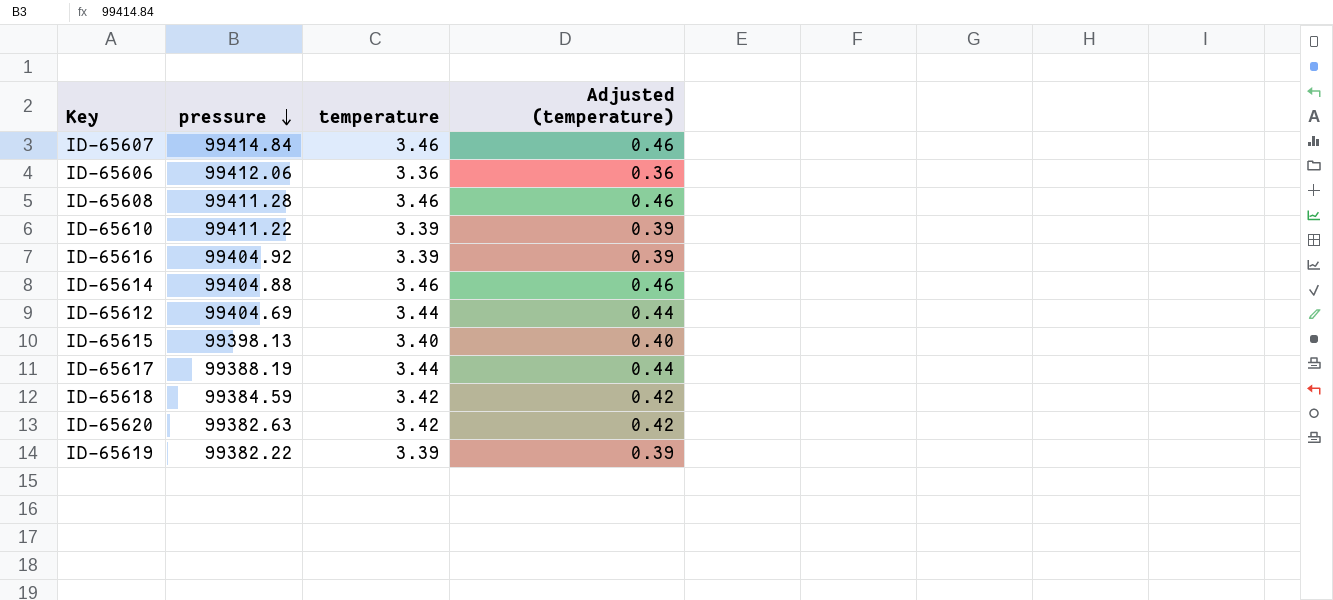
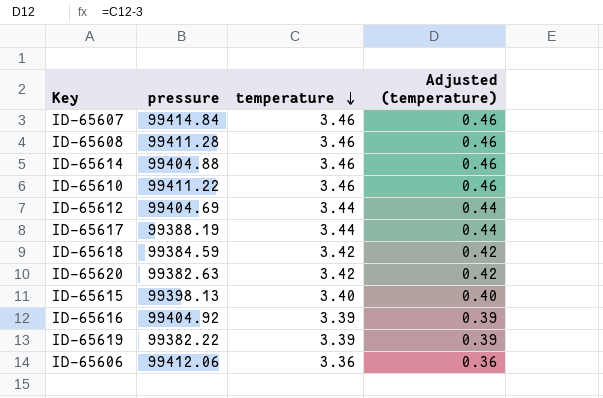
row order: pressure descending -> temperature descending
ID-65610 | temperature: 3.39 -> 3.46
ID-65610 | Adjusted (temperature): 0.39 -> 0.46

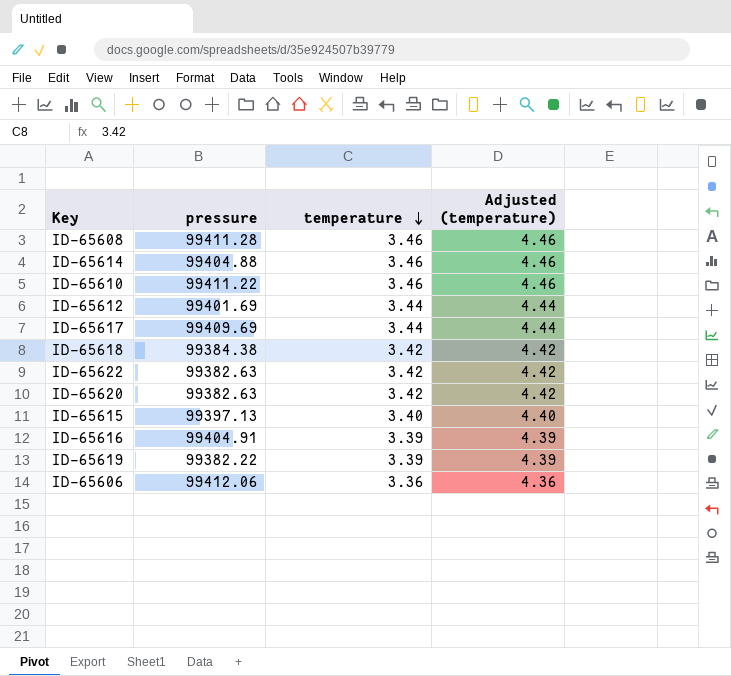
column Adjusted (temperature) | formula: [temperature] - 3 -> [temperature] + 1
row ID-65607: 99414.84 | 3.46 | 0.46 -> none
ID-65612 | pressure: 99404.69 -> 99401.69
ID-65617 | pressure: 99388.19 -> 99409.69
ID-65618 | pressure: 99384.59 -> 99384.38
row ID-65622: none -> 99382.63 | 3.42 | 4.42
ID-65615 | pressure: 99398.13 -> 99397.13
ID-65616 | pressure: 99404.92 -> 99404.91

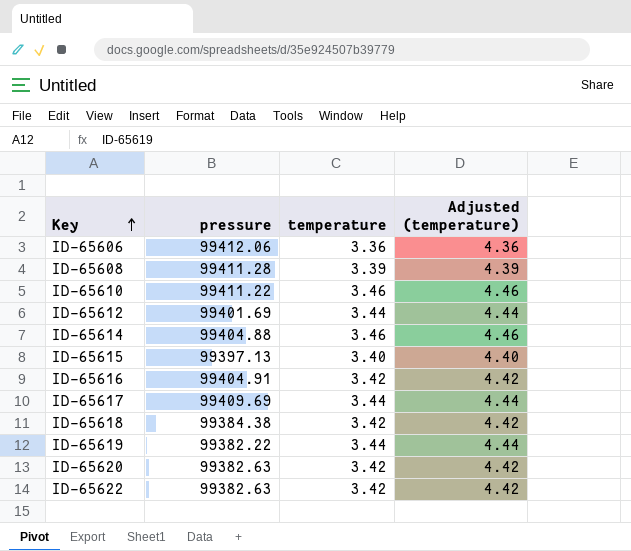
row order: temperature descending -> Key ascending
ID-65608 | temperature: 3.46 -> 3.39
ID-65608 | Adjusted (temperature): 4.46 -> 4.39
ID-65616 | temperature: 3.39 -> 3.42
ID-65616 | Adjusted (temperature): 4.39 -> 4.42
ID-65619 | temperature: 3.39 -> 3.44
ID-65619 | Adjusted (temperature): 4.39 -> 4.44

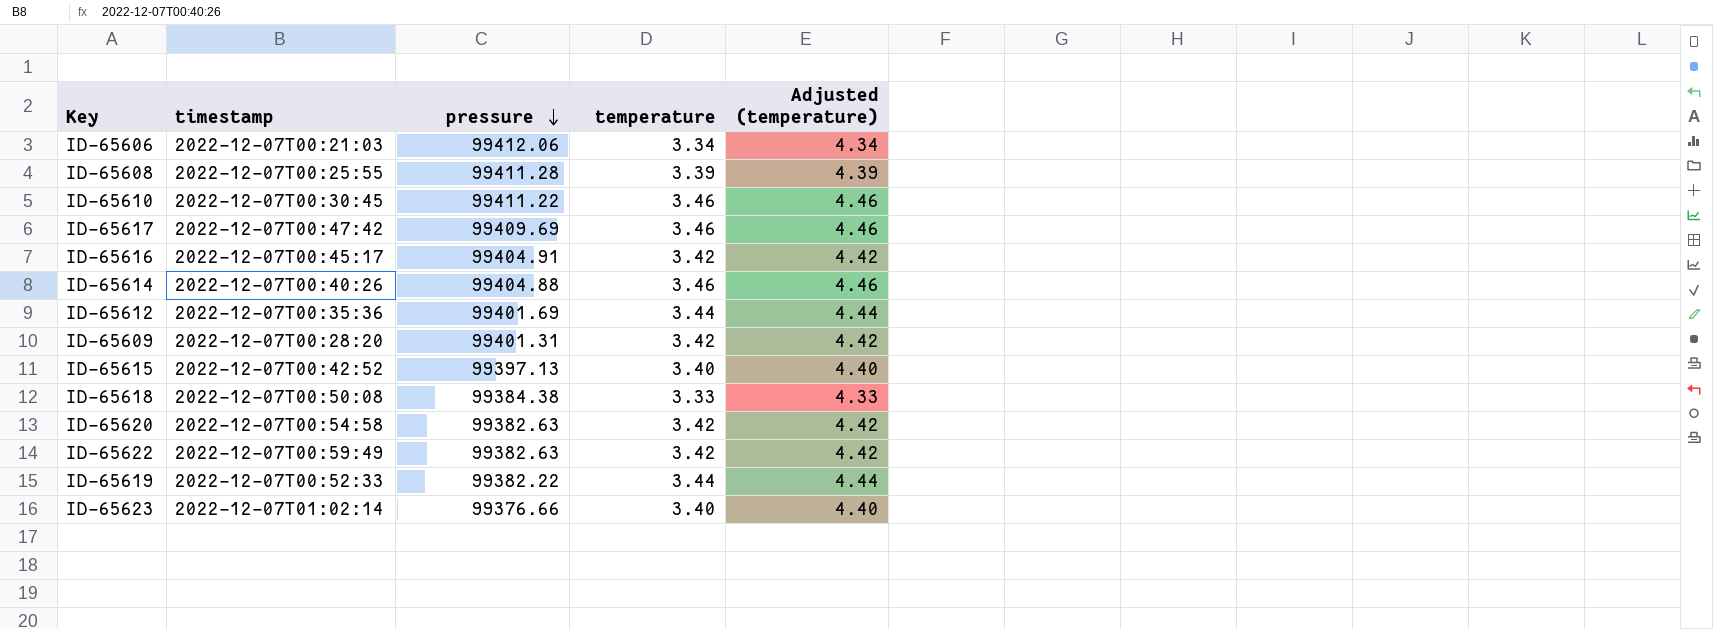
row order: Key ascending -> pressure descending
column timestamp | position: none -> 2
ID-65606 | temperature: 3.36 -> 3.34
ID-65606 | Adjusted (temperature): 4.36 -> 4.34
ID-65617 | temperature: 3.44 -> 3.46
ID-65617 | Adjusted (temperature): 4.44 -> 4.46
row ID-65609: none -> 2022-12-07T00:28:20 | 99401.31 | 3.42 | 4.42
ID-65618 | temperature: 3.42 -> 3.33
ID-65618 | Adjusted (temperature): 4.42 -> 4.33
row ID-65623: none -> 2022-12-07T01:02:14 | 99376.66 | 3.40 | 4.40

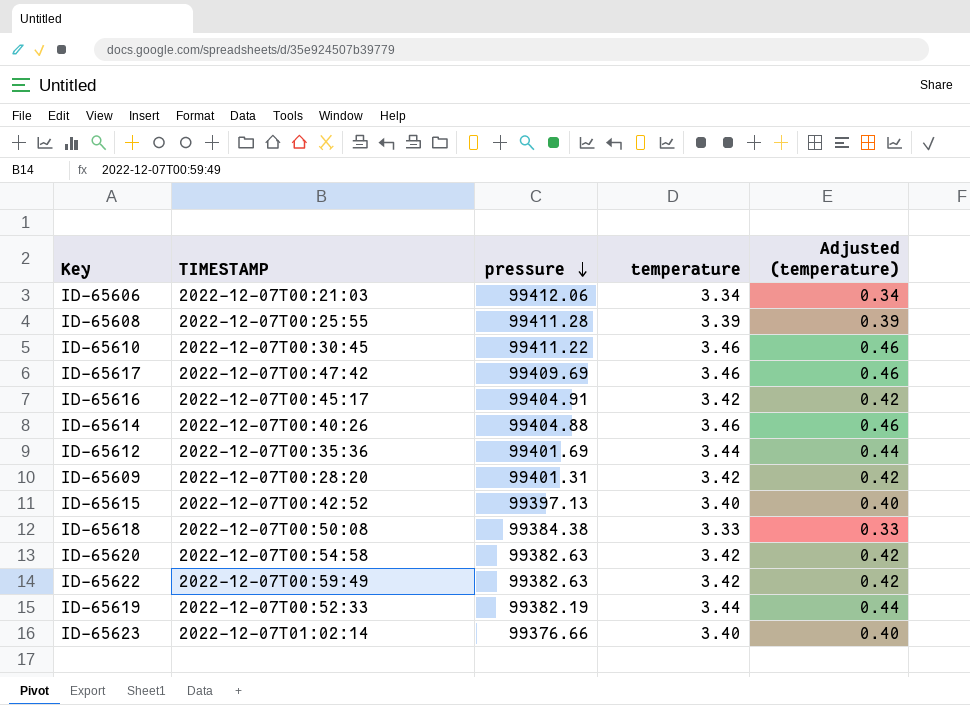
column name: timestamp -> TIMESTAMP
column Adjusted (temperature) | formula: [temperature] + 1 -> [temperature] - 3
ID-65619 | pressure: 99382.22 -> 99382.19

